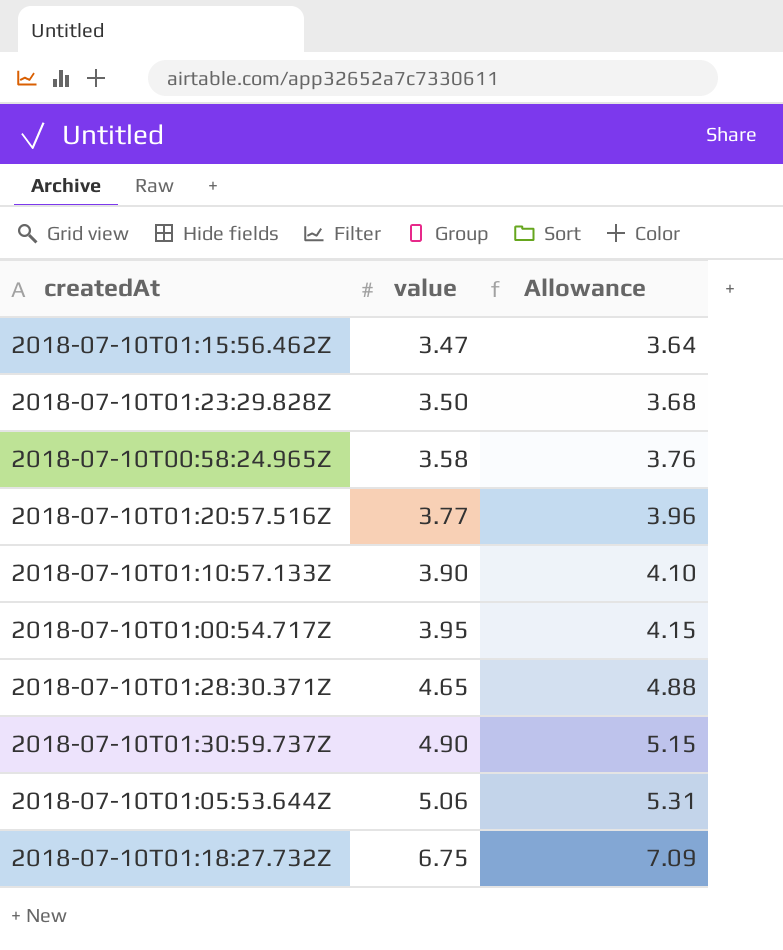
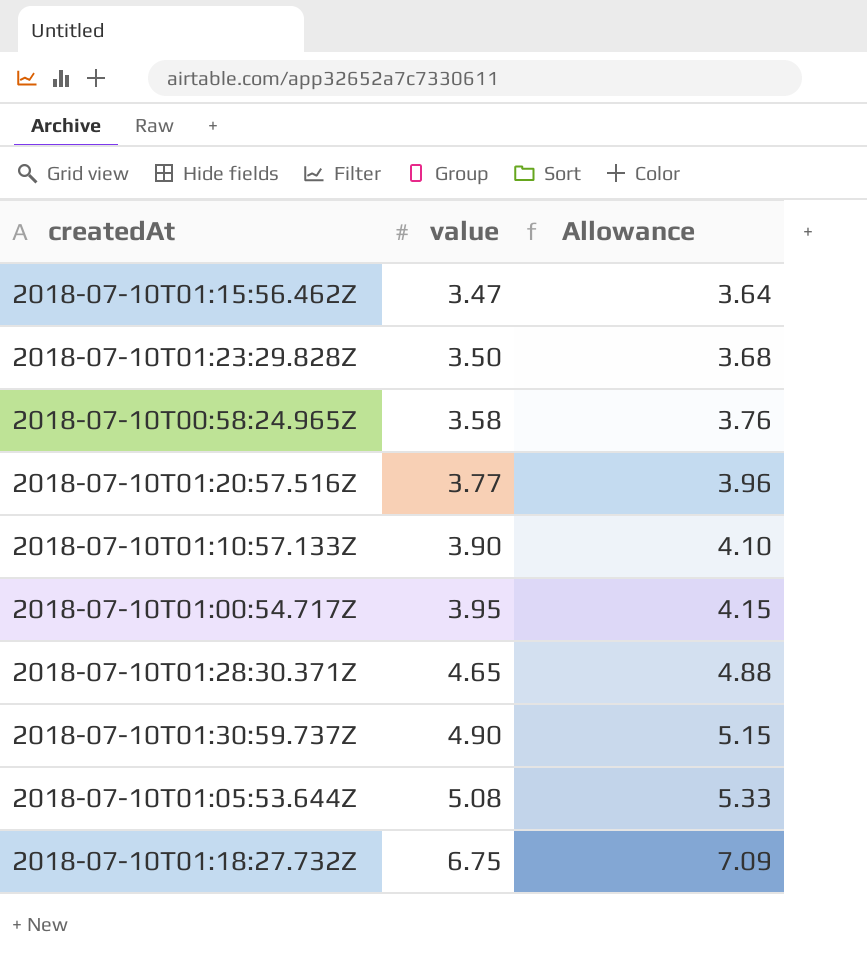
2018-07-10T01:05:53.644Z | value: 5.06 -> 5.08
2018-07-10T01:05:53.644Z | Allowance: 5.31 -> 5.33

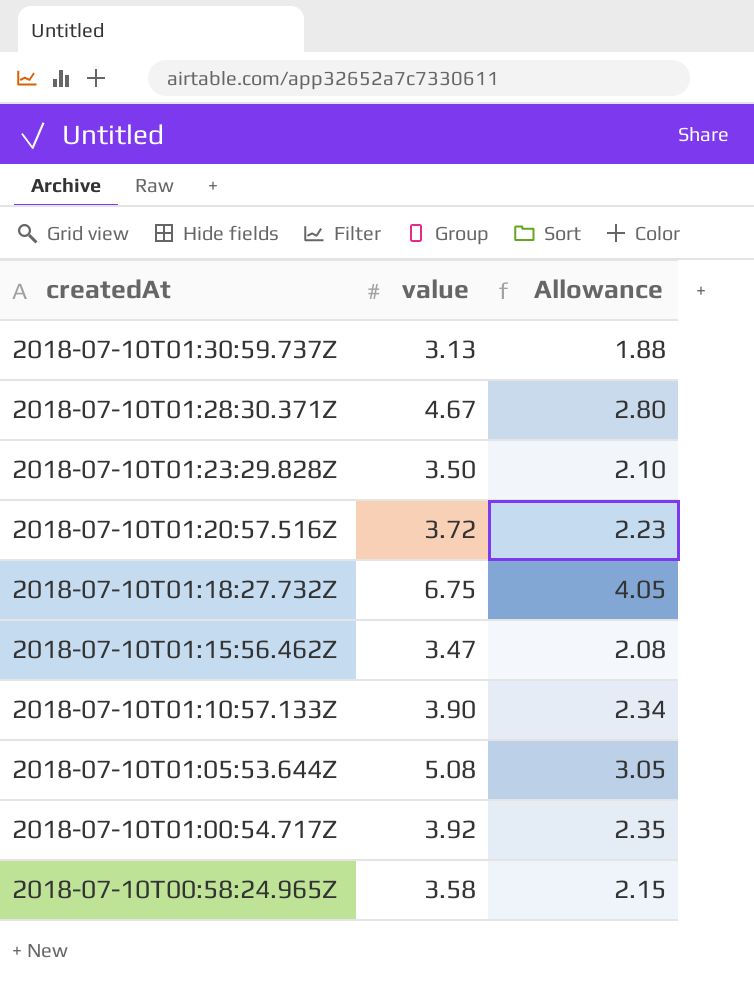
row order: value ascending -> createdAt descending
column Allowance | formula: [value] * 1.05 -> [value] * 0.6
2018-07-10T01:30:59.737Z | value: 4.90 -> 3.13
2018-07-10T01:28:30.371Z | value: 4.65 -> 4.67
2018-07-10T01:20:57.516Z | value: 3.77 -> 3.72
2018-07-10T01:00:54.717Z | value: 3.95 -> 3.92

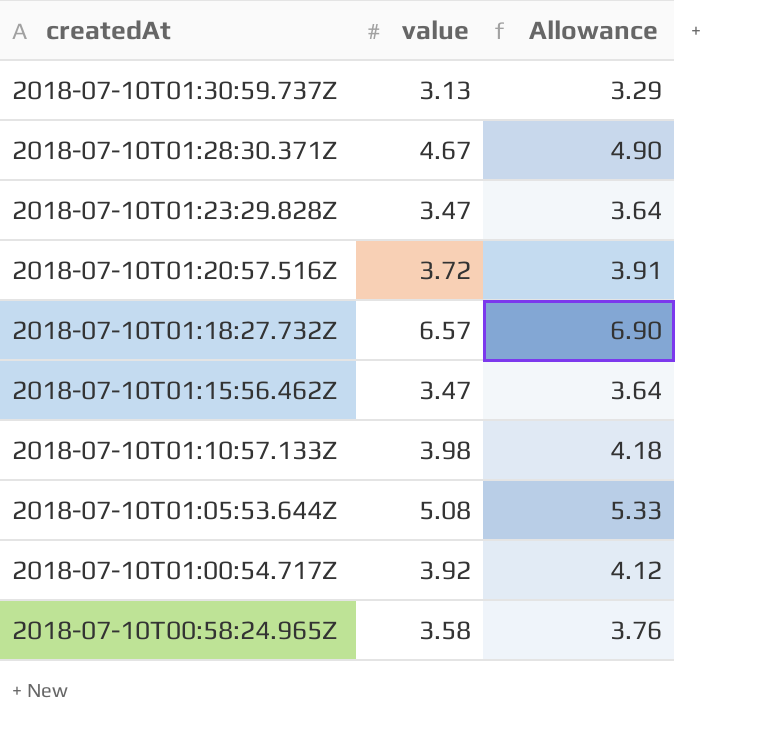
column Allowance | formula: [value] * 0.6 -> [value] * 1.05
2018-07-10T01:23:29.828Z | value: 3.50 -> 3.47
2018-07-10T01:18:27.732Z | value: 6.75 -> 6.57
2018-07-10T01:10:57.133Z | value: 3.90 -> 3.98

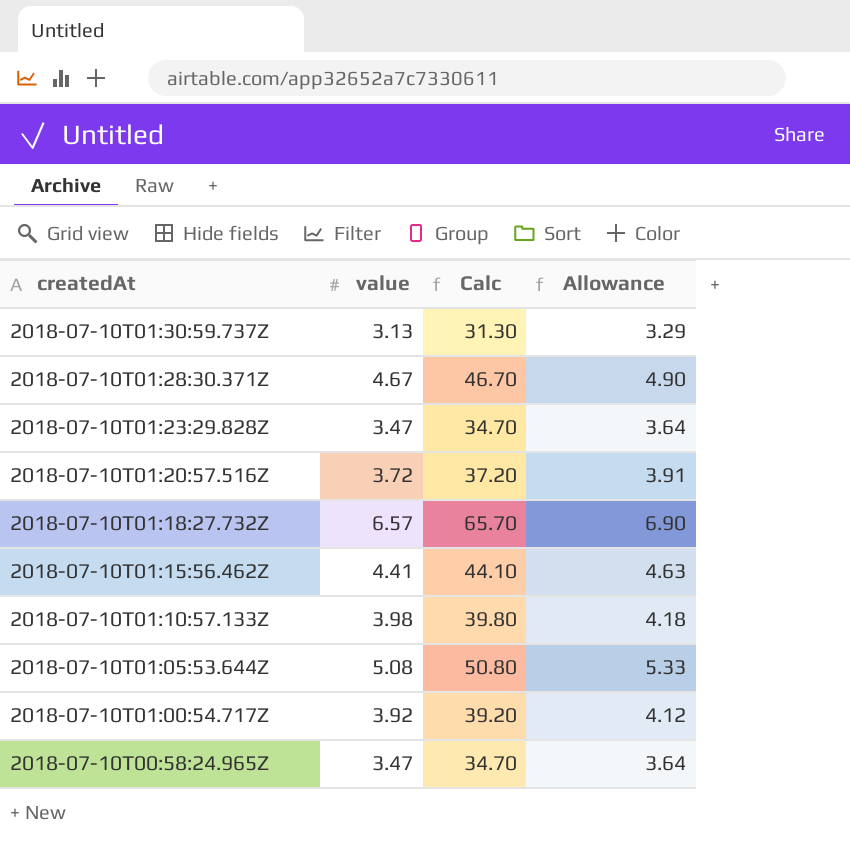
column Calc | formula: none -> [value] * 10
2018-07-10T01:15:56.462Z | value: 3.47 -> 4.41
2018-07-10T01:15:56.462Z | Allowance: 3.64 -> 4.63
2018-07-10T00:58:24.965Z | value: 3.58 -> 3.47
2018-07-10T00:58:24.965Z | Allowance: 3.76 -> 3.64

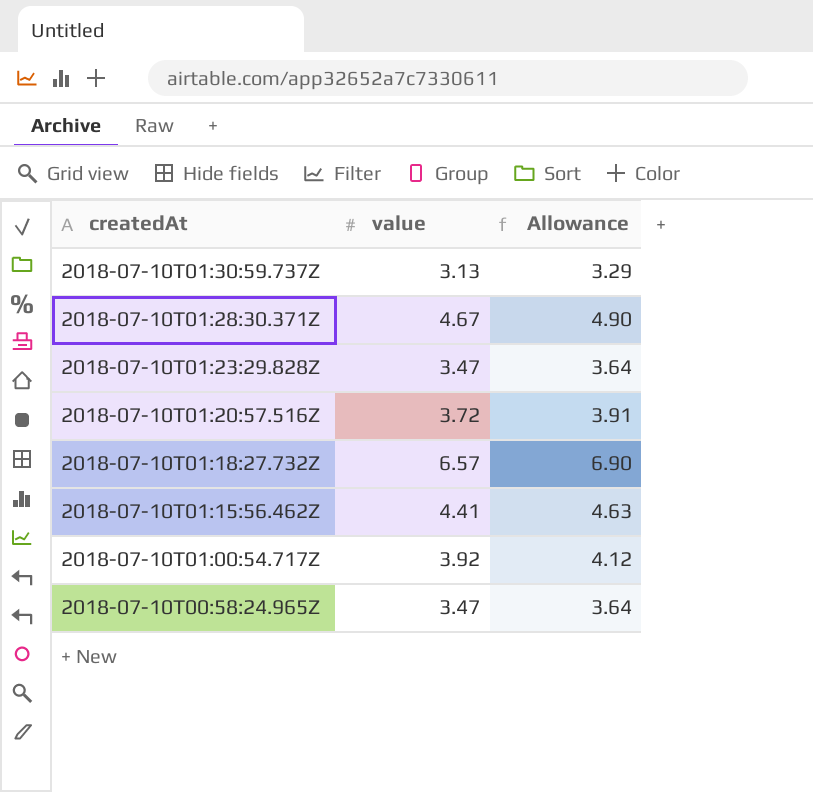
column Calc | formula: [value] * 10 -> none
row 2018-07-10T01:10:57.133Z: 3.98 | 39.80 | 4.18 -> none
row 2018-07-10T01:05:53.644Z: 5.08 | 50.80 | 5.33 -> none

